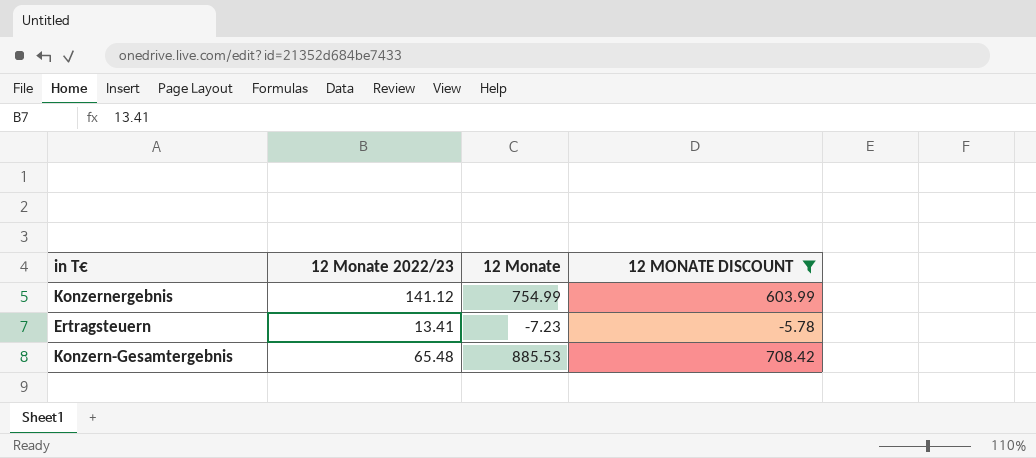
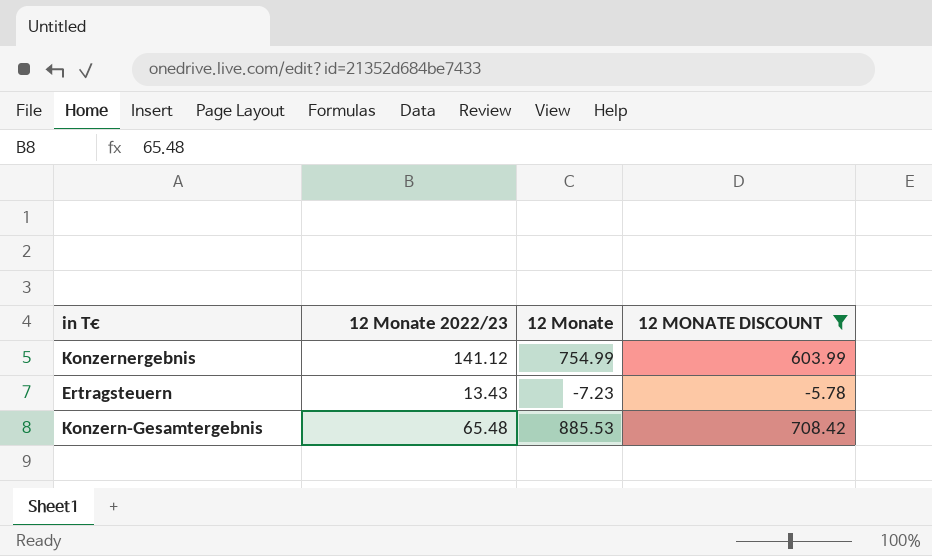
Ertragsteuern | 12 Monate 2022/23: 13.41 -> 13.43

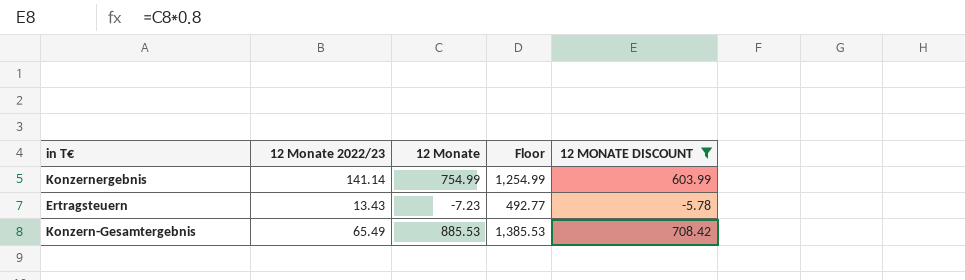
column Floor | formula: none -> [12 Monate] + 500
Konzernergebnis | 12 Monate 2022/23: 141.12 -> 141.14
Konzern-Gesamtergebnis | 12 Monate 2022/23: 65.48 -> 65.49

